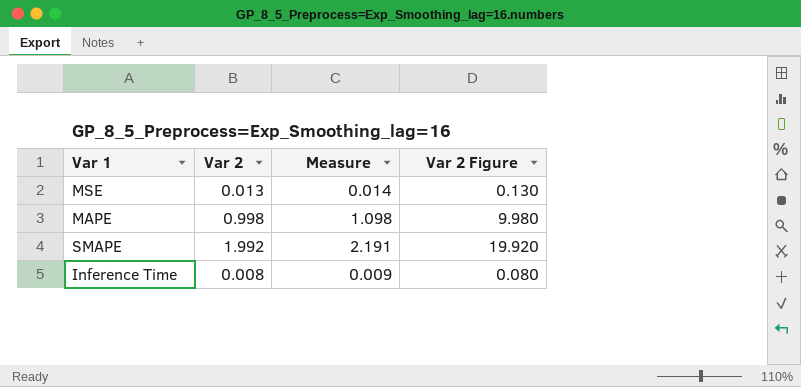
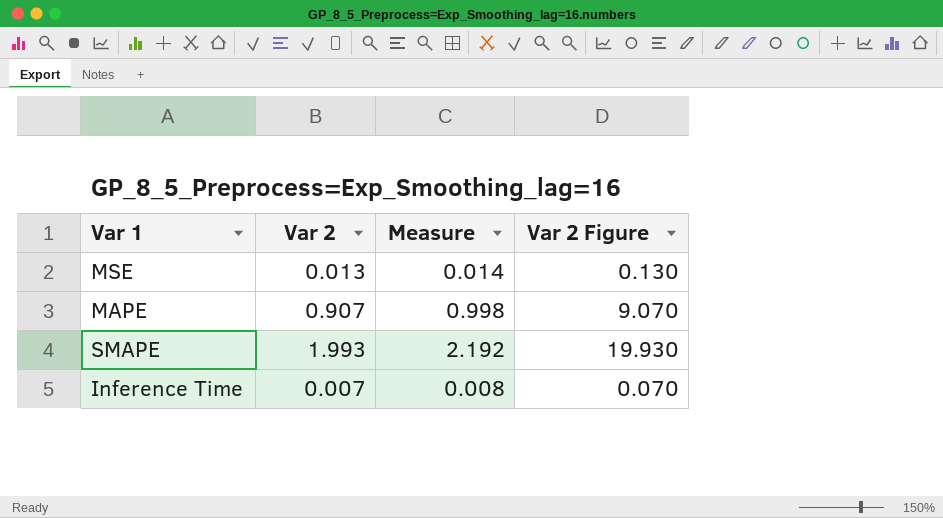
MAPE | Var 2: 0.998 -> 0.907
MAPE | Measure: 1.098 -> 0.998
MAPE | Var 2 Figure: 9.980 -> 9.070
SMAPE | Var 2: 1.992 -> 1.993
SMAPE | Measure: 2.191 -> 2.192
SMAPE | Var 2 Figure: 19.920 -> 19.930
Inference Time | Var 2: 0.008 -> 0.007
Inference Time | Measure: 0.009 -> 0.008
Inference Time | Var 2 Figure: 0.080 -> 0.070

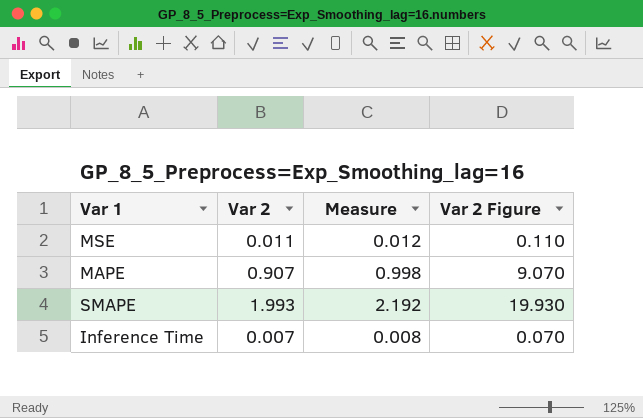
MSE | Var 2: 0.013 -> 0.011
MSE | Measure: 0.014 -> 0.012
MSE | Var 2 Figure: 0.130 -> 0.110

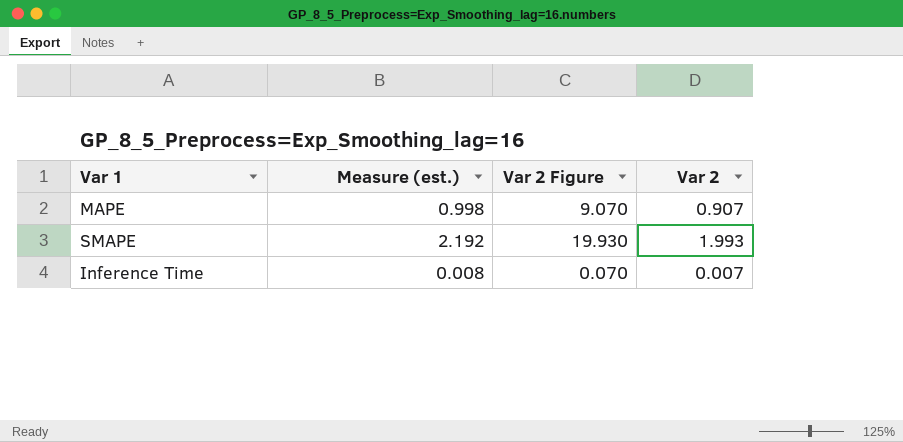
column name: Measure -> Measure (est.)
column Var 2 | position: 2 -> 4
row MSE: 0.011 | 0.012 | 0.110 -> none

